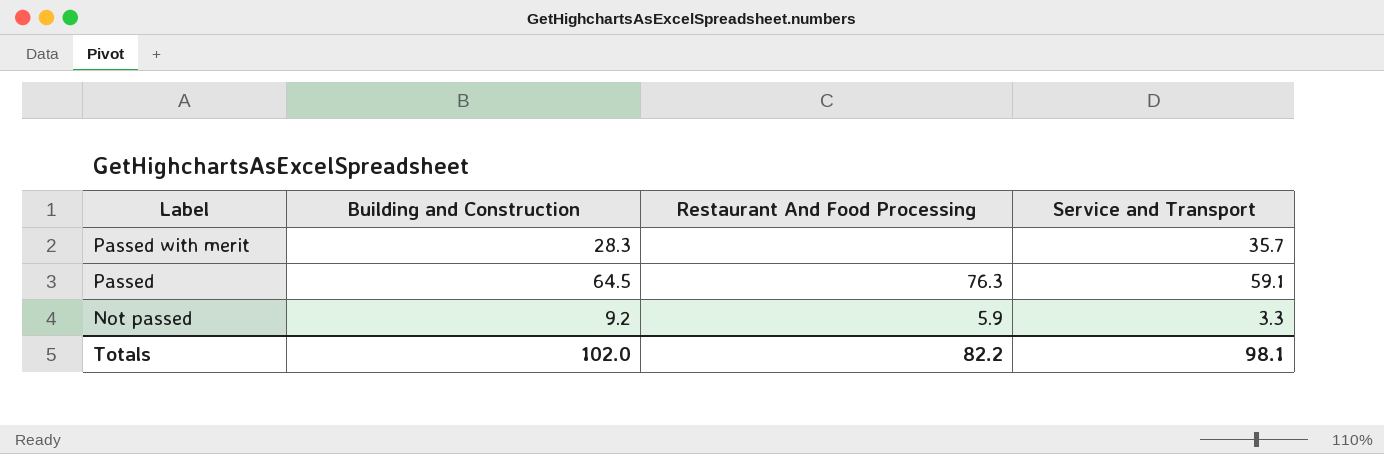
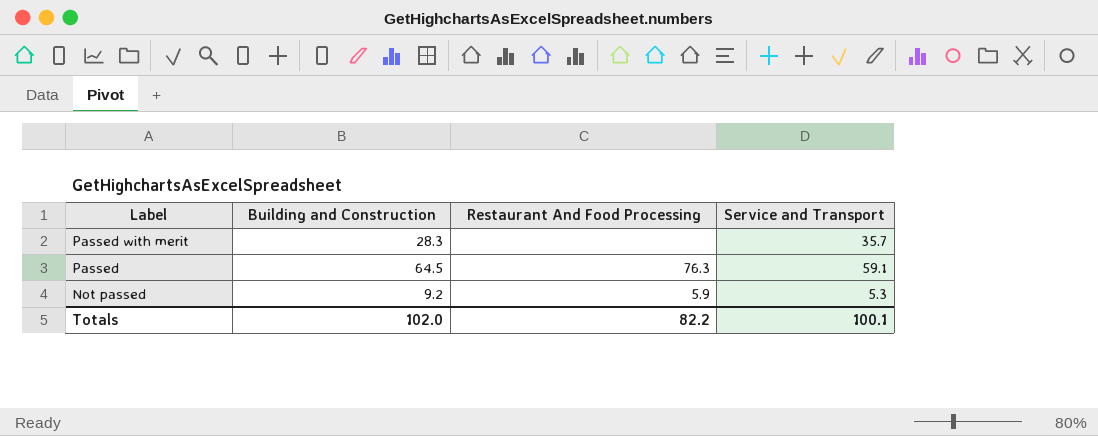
Not passed | Service and Transport: 3.3 -> 5.3
Totals | Service and Transport: 98.1 -> 100.1

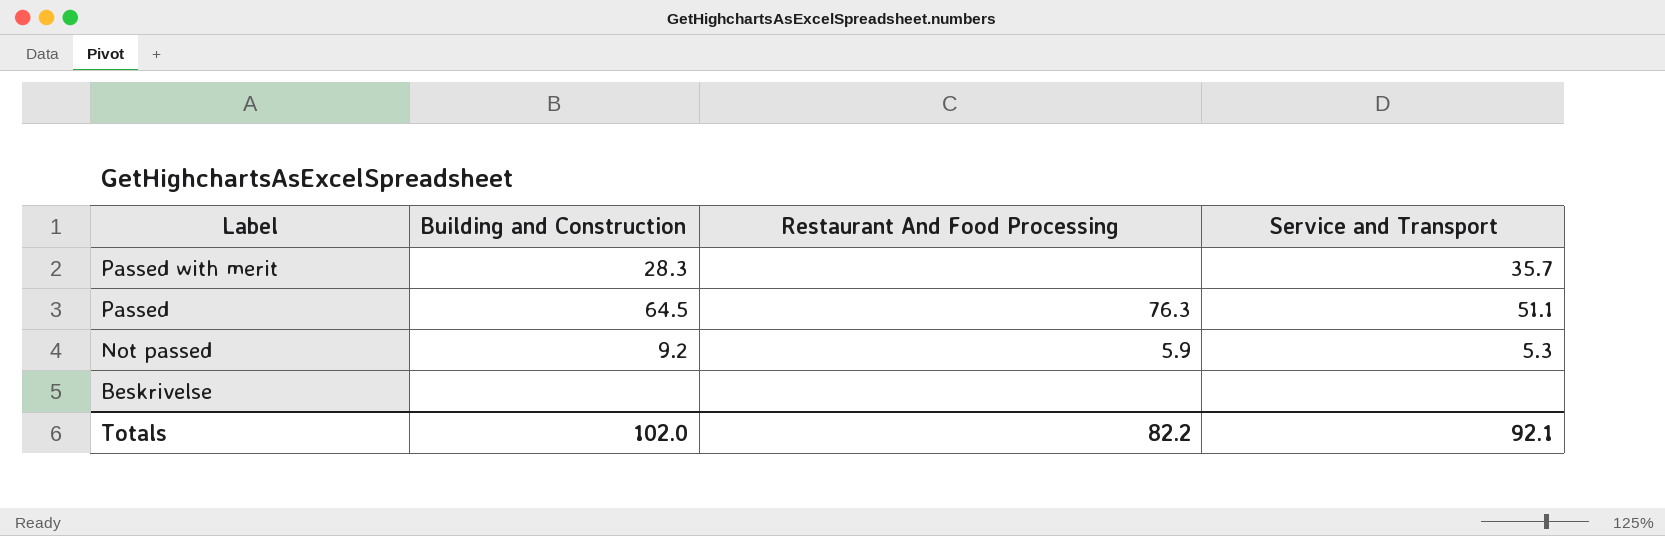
Passed | Service and Transport: 59.1 -> 51.1
row Beskrivelse: none -> none | none | none
Totals | Service and Transport: 100.1 -> 92.1

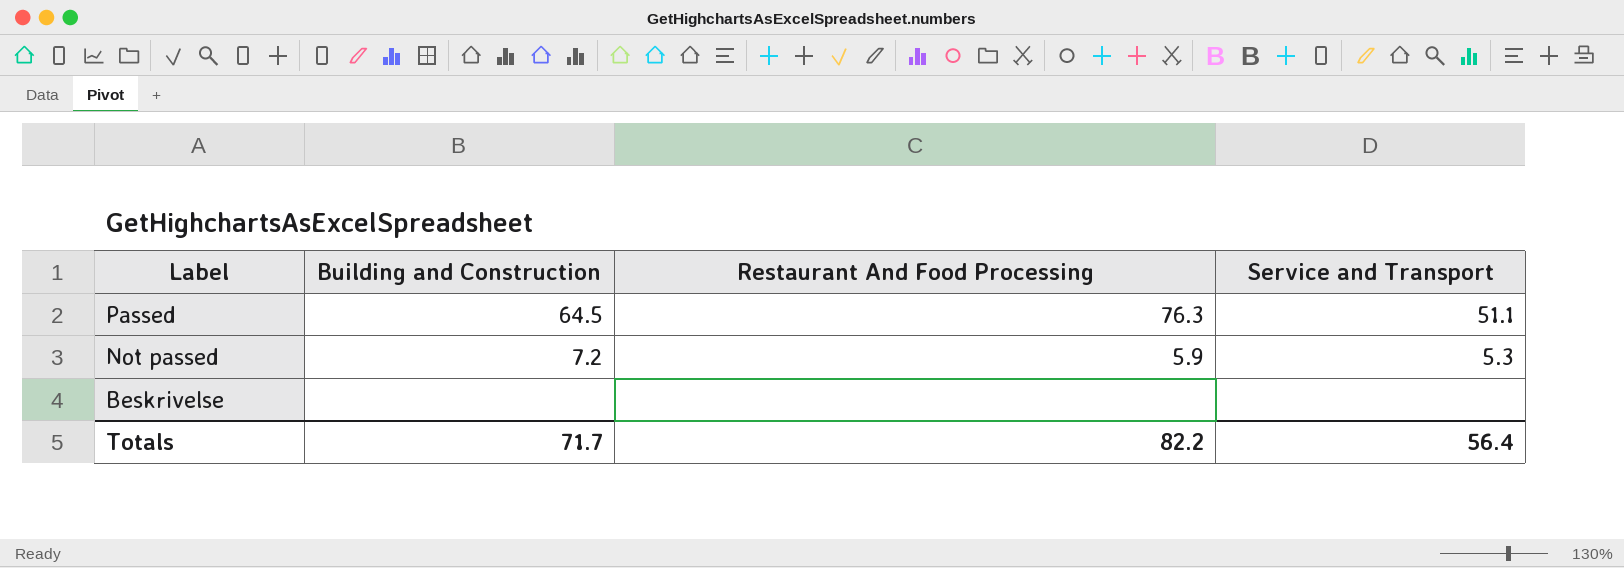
row Passed with merit: 28.3 | none | 35.7 -> none
Not passed | Building and Construction: 9.2 -> 7.2
Totals | Building and Construction: 102.0 -> 71.7
Totals | Service and Transport: 92.1 -> 56.4

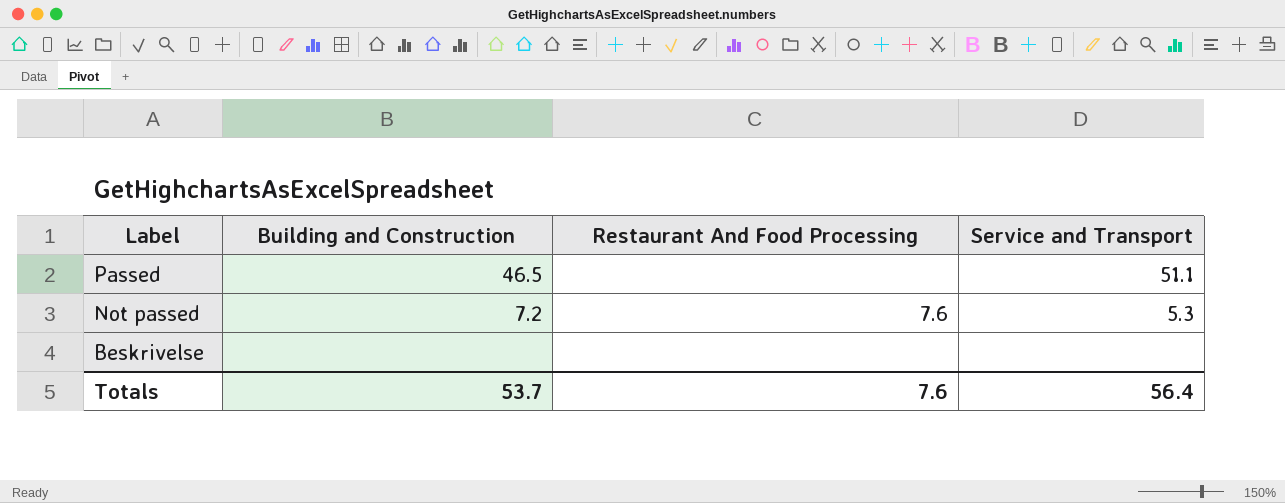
Passed | Building and Construction: 64.5 -> 46.5
Passed | Restaurant And Food Processing: 76.3 -> none
Not passed | Restaurant And Food Processing: 5.9 -> 7.6
Totals | Building and Construction: 71.7 -> 53.7
Totals | Restaurant And Food Processing: 82.2 -> 7.6

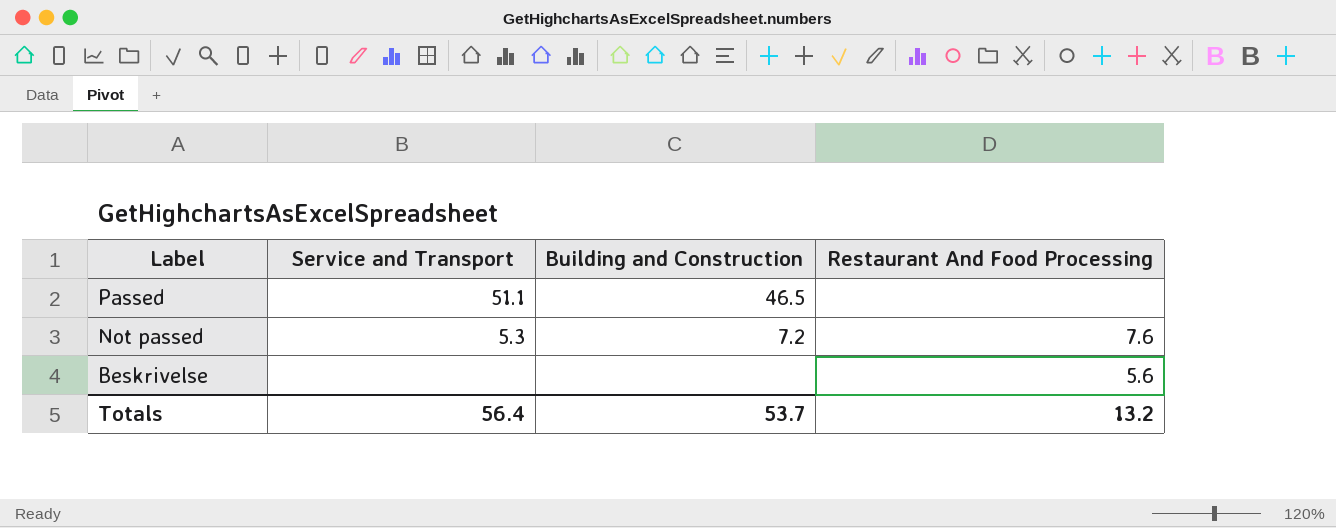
column Service and Transport | position: 4 -> 2
Beskrivelse | Restaurant And Food Processing: none -> 5.6
Totals | Restaurant And Food Processing: 7.6 -> 13.2

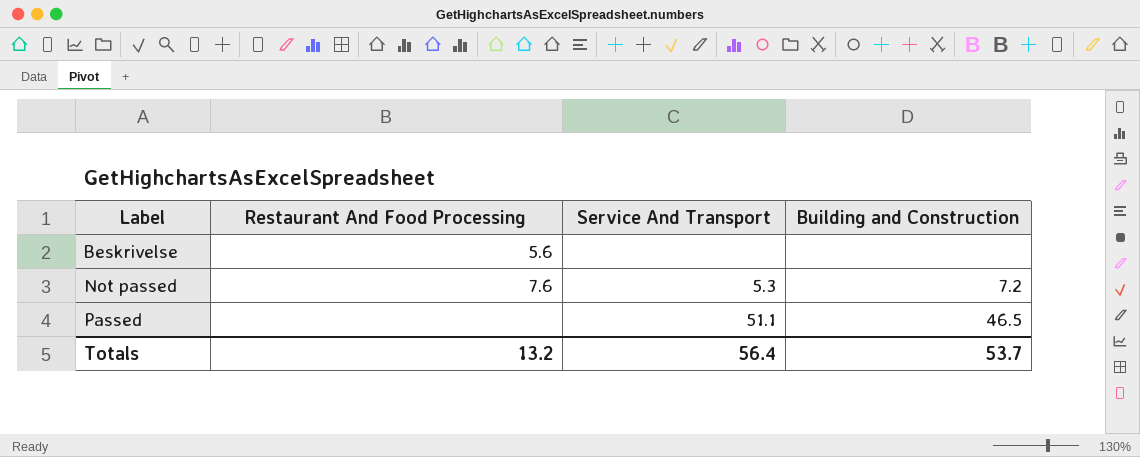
row order: Label descending -> Label ascending
column Restaurant And Food Processing | position: 4 -> 2
column name: Service and Transport -> Service And Transport

